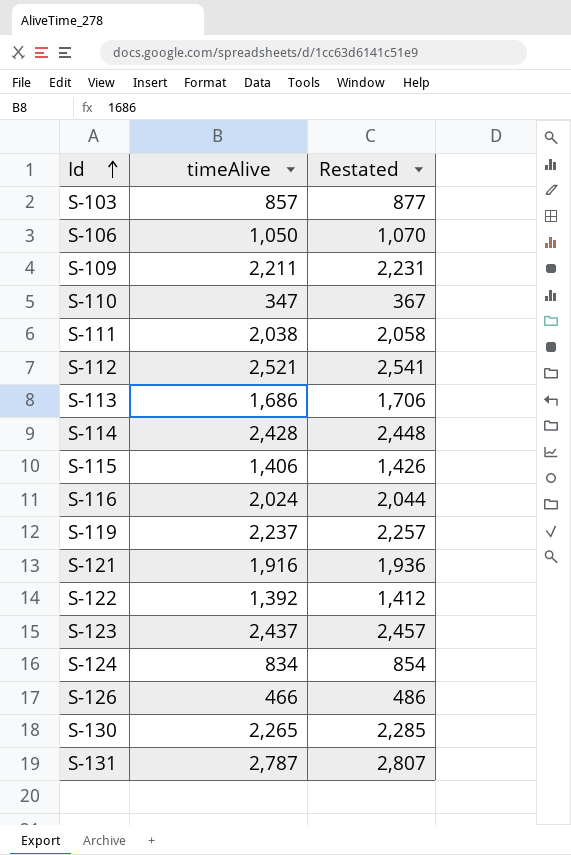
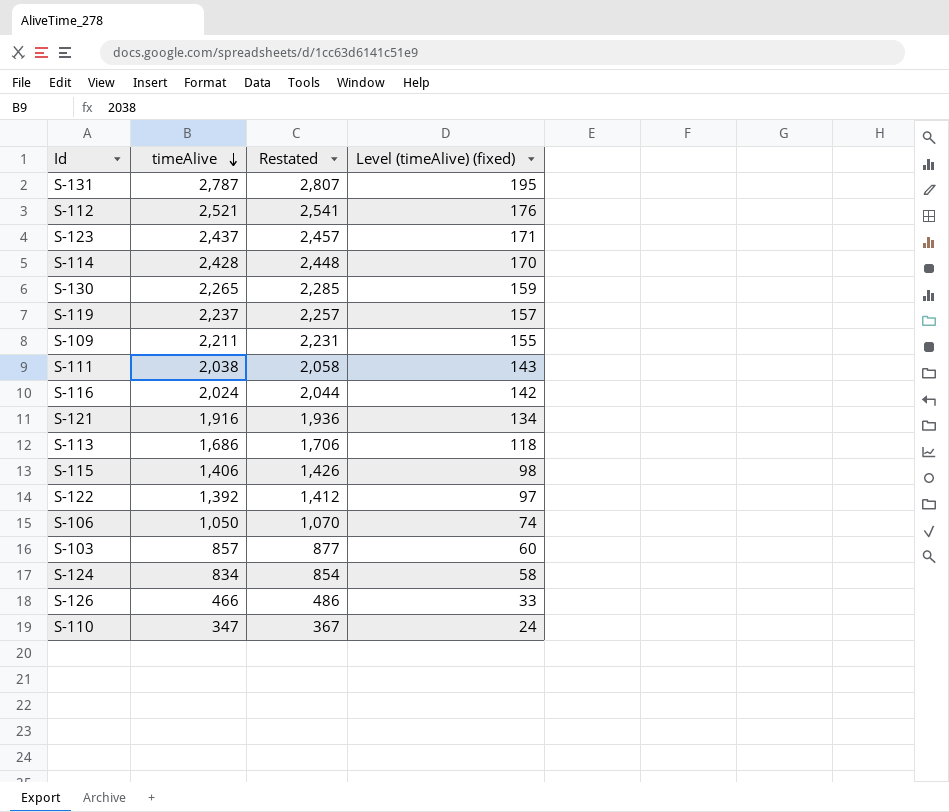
row order: Id ascending -> timeAlive descending
column Level (timeAlive) (fixed) | formula: none -> [timeAlive] * 0.07

